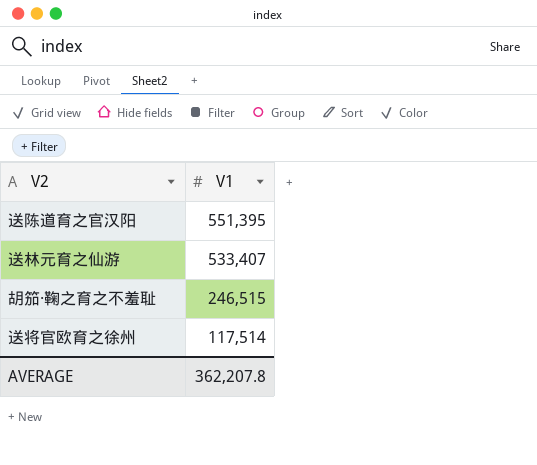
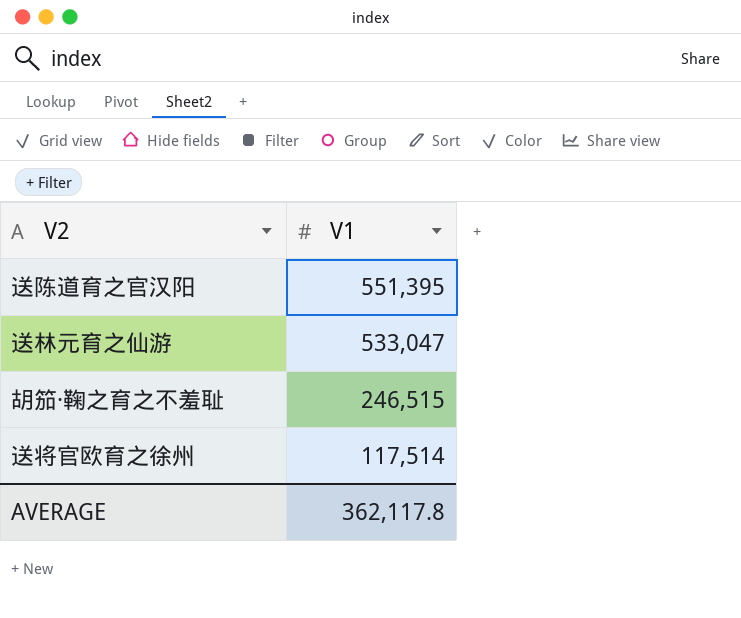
送林元育之仙游 | V1: 533,407 -> 533,047
AVERAGE | V1: 362,207.8 -> 362,117.8

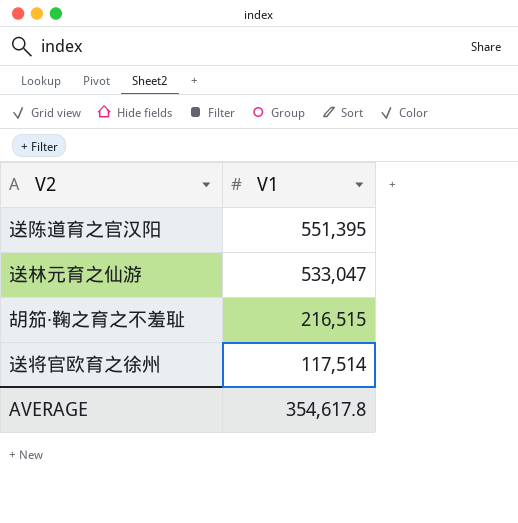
胡笳·鞠之育之不羞耻 | V1: 246,515 -> 216,515
AVERAGE | V1: 362,117.8 -> 354,617.8

